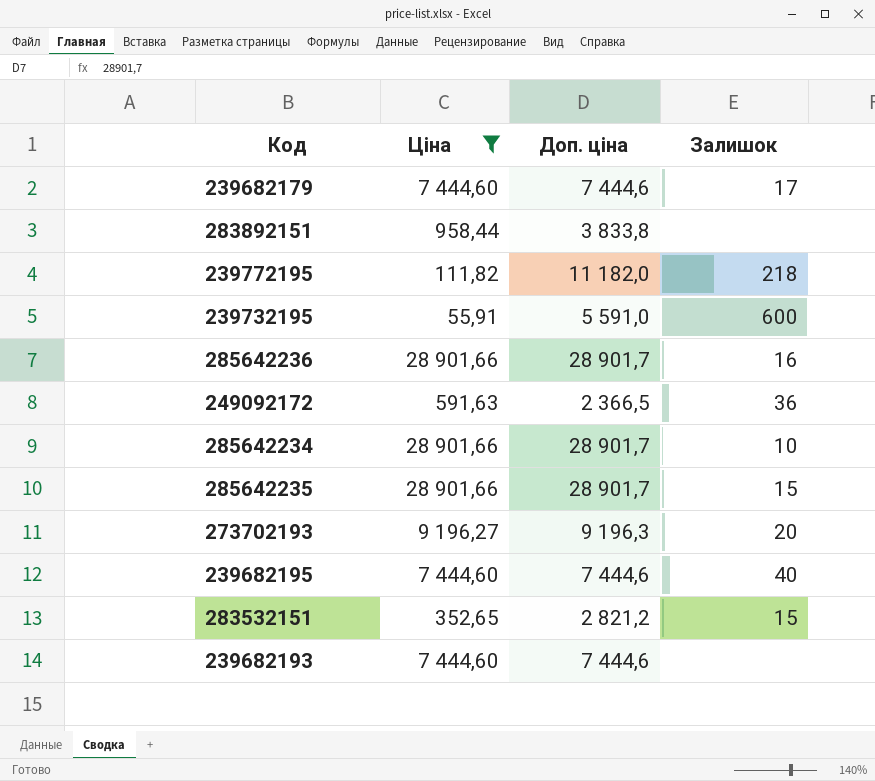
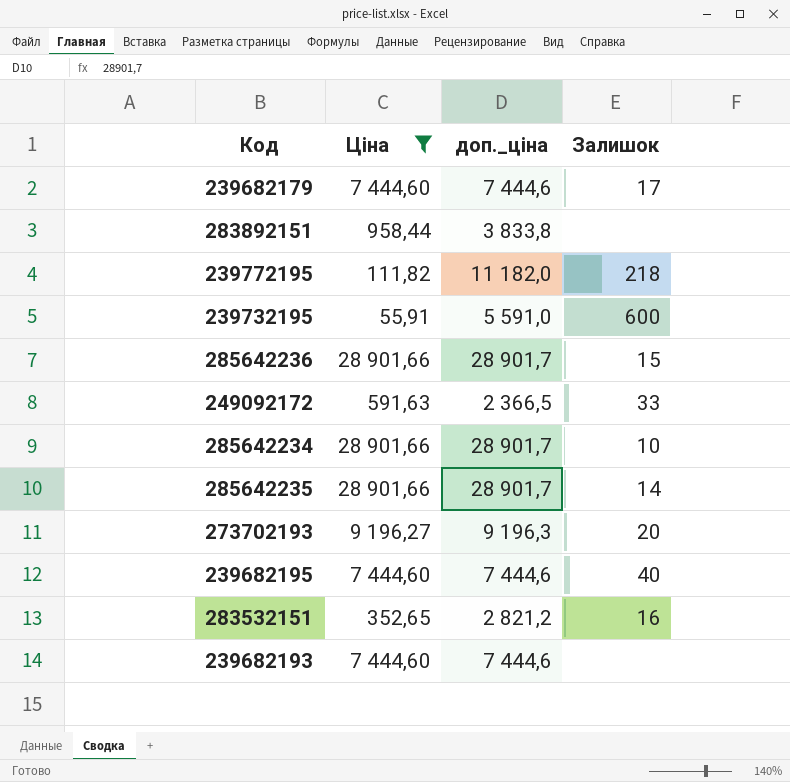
column name: Доп. ціна -> доп._ціна
285642236 | Залишок: 16 -> 15
249092172 | Залишок: 36 -> 33
285642235 | Залишок: 15 -> 14
283532151 | Залишок: 15 -> 16

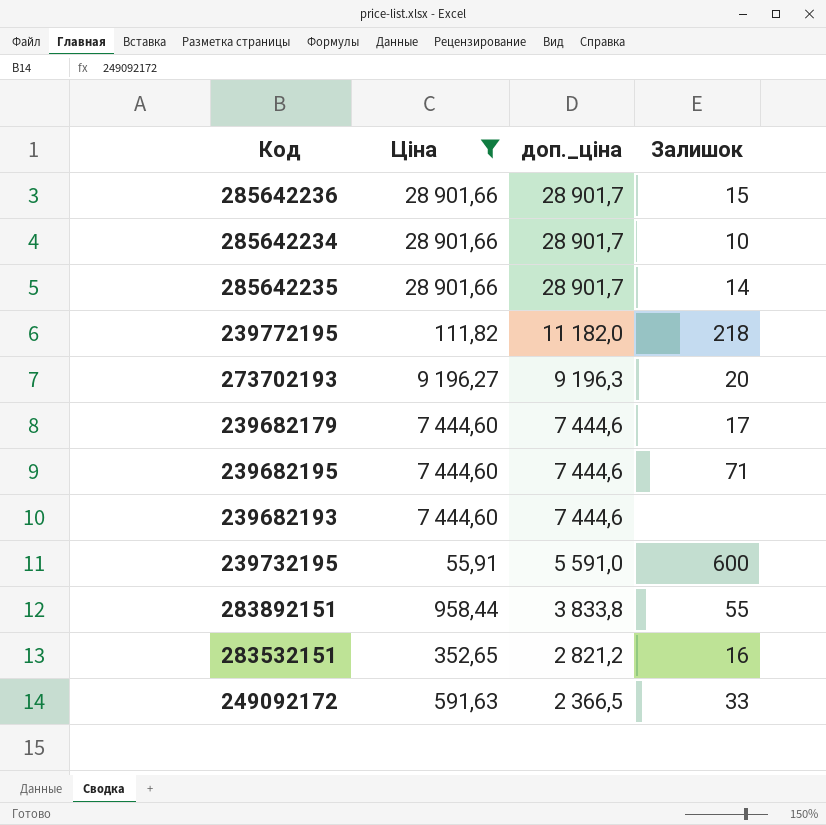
row order: none -> доп._ціна descending
239682195 | Залишок: 40 -> 71
283892151 | Залишок: none -> 55

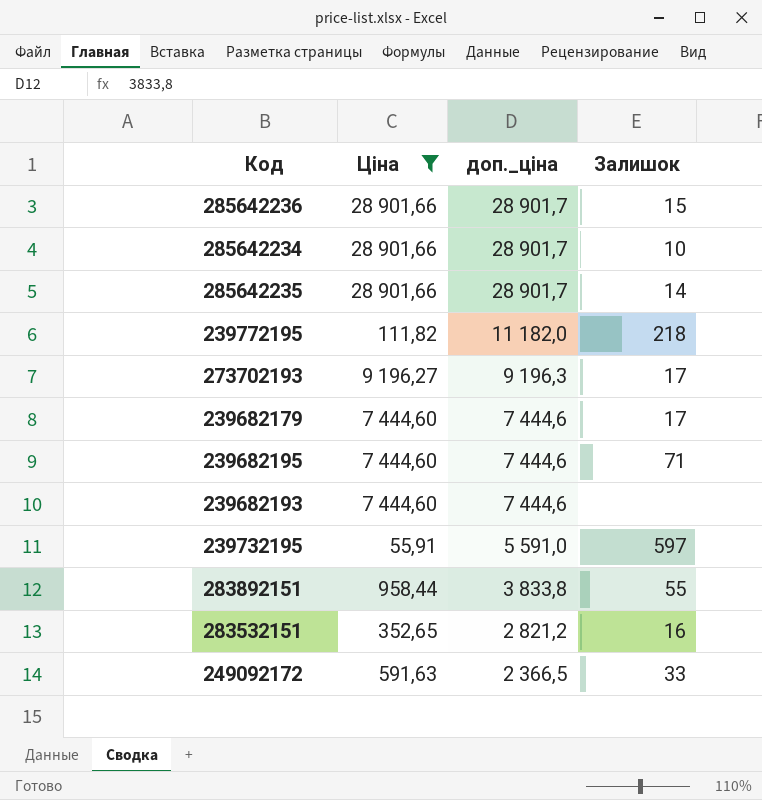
273702193 | Залишок: 20 -> 17
239732195 | Залишок: 600 -> 597

